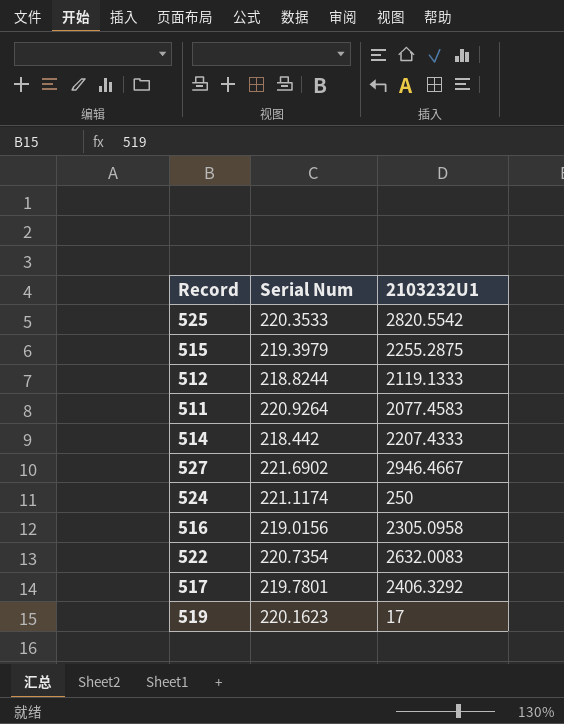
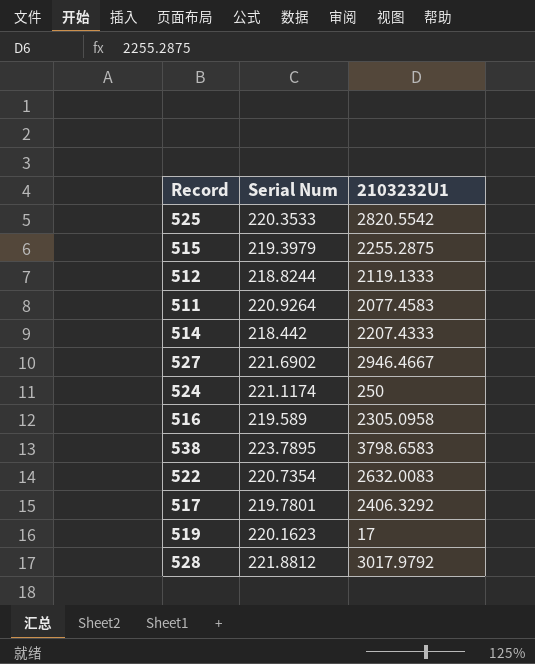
516 | Serial Num: 219.0156 -> 219.589
row 538: none -> 223.7895 | 3798.6583
row 528: none -> 221.8812 | 3017.9792

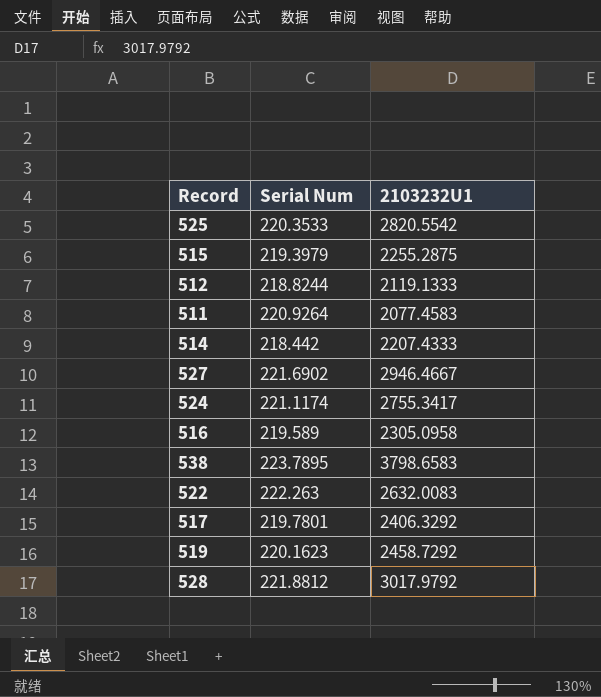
524 | 2103232U1: 250 -> 2755.3417
522 | Serial Num: 220.7354 -> 222.263
519 | 2103232U1: 17 -> 2458.7292

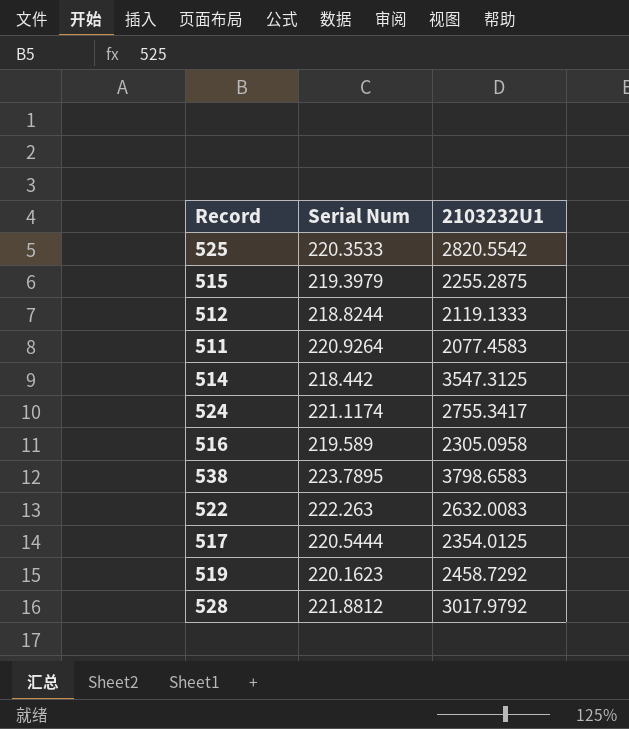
row 527: 221.6902 | 2946.4667 -> none
514 | 2103232U1: 2207.4333 -> 3547.3125
517 | Serial Num: 219.7801 -> 220.5444
517 | 2103232U1: 2406.3292 -> 2354.0125

